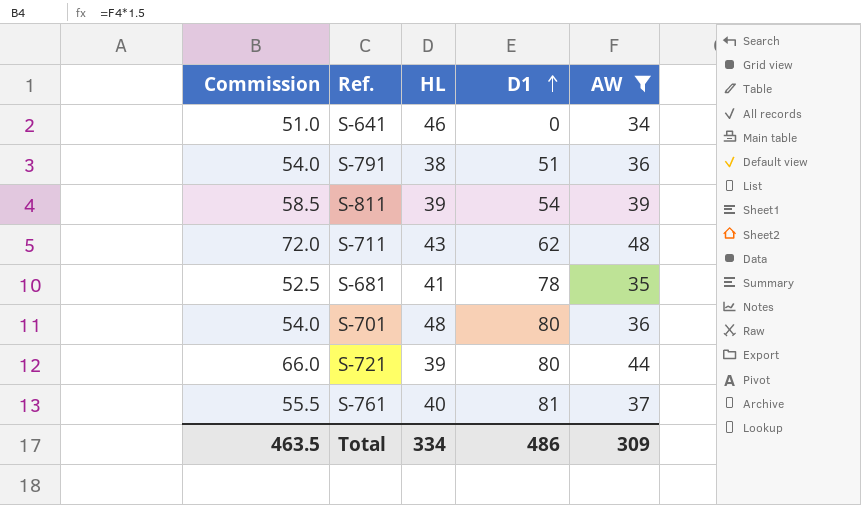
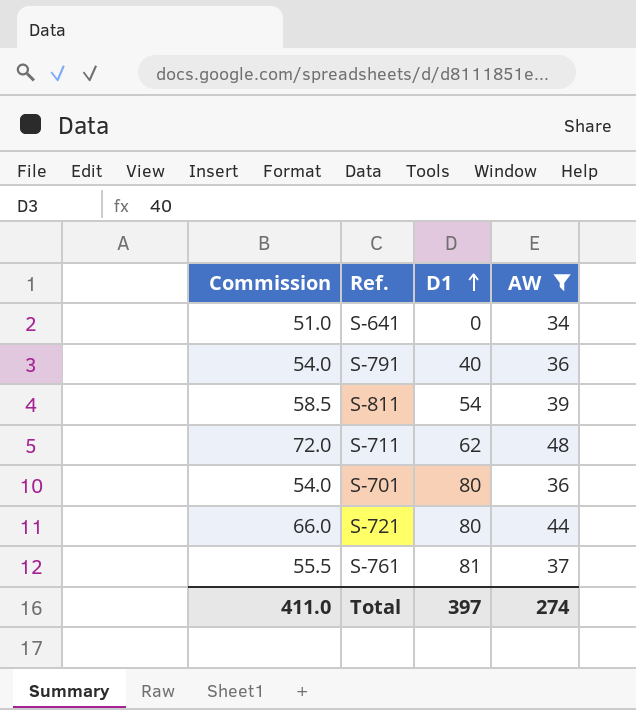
column HL | position: 3 -> none
row S-681: 52.5 | 41 | 78 | 35 -> none
S-791 | D1: 51 -> 40
Total | Commission: 463.5 -> 411.0
Total | D1: 486 -> 397
Total | AW: 309 -> 274

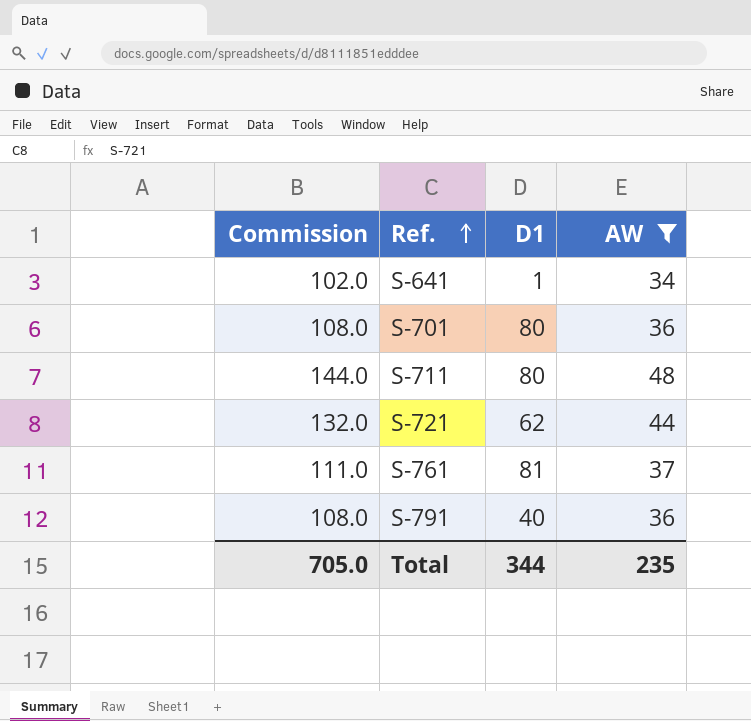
row order: D1 ascending -> Ref. ascending
column Commission | formula: [AW] * 1.5 -> [AW] * 3
row S-811: 58.5 | 54 | 39 -> none
S-641 | D1: 0 -> 1
S-711 | D1: 62 -> 80
S-721 | D1: 80 -> 62
Total | Commission: 411.0 -> 705.0
Total | D1: 397 -> 344
Total | AW: 274 -> 235

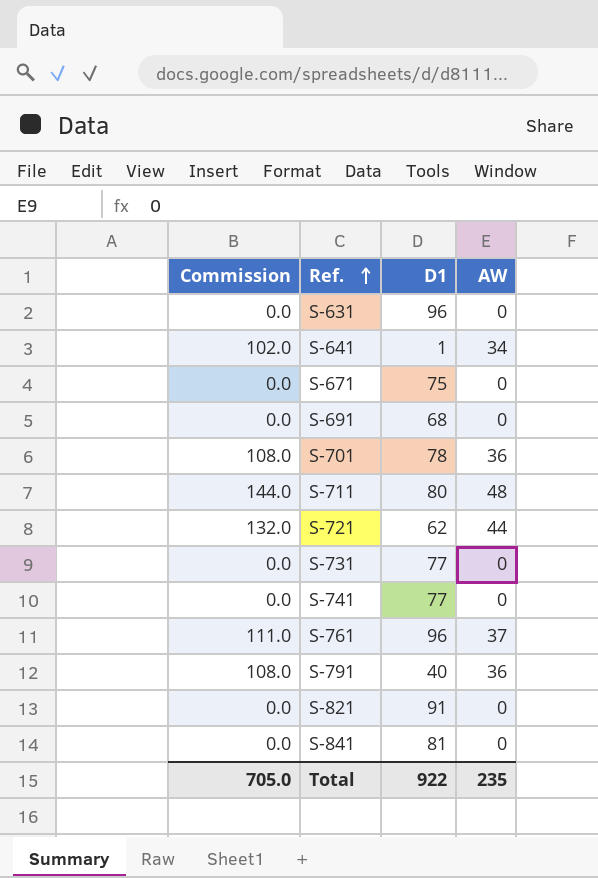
filter: AW != 0 -> none
S-701 | D1: 80 -> 78
S-761 | D1: 81 -> 96
Total | D1: 344 -> 922

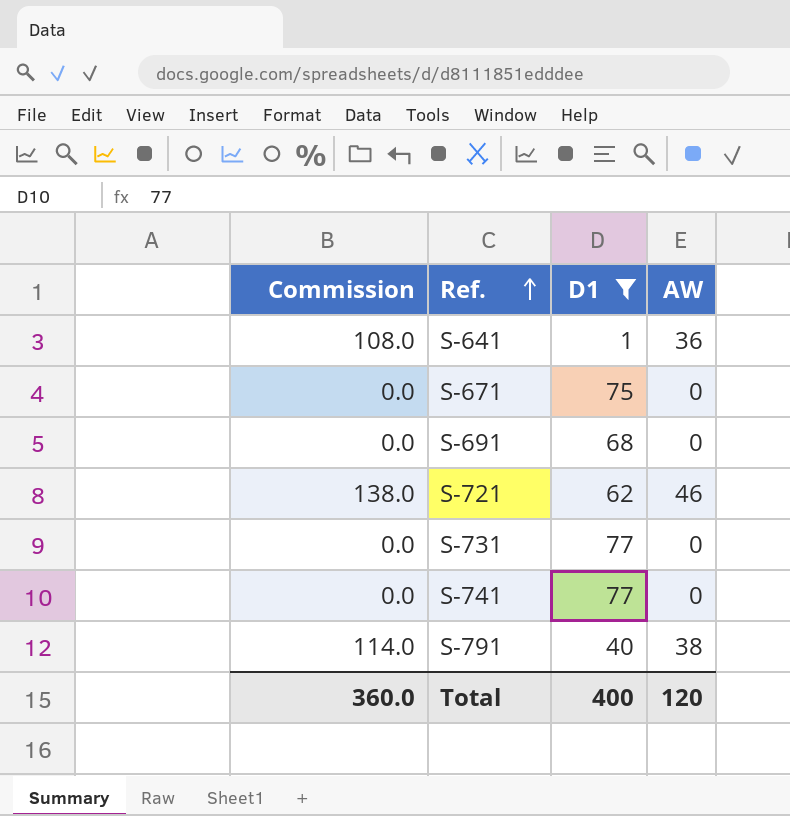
filter: none -> D1 <= 77
S-641 | Commission: 102.0 -> 108.0
S-641 | AW: 34 -> 36
S-721 | Commission: 132.0 -> 138.0
S-721 | AW: 44 -> 46
S-791 | Commission: 108.0 -> 114.0
S-791 | AW: 36 -> 38
Total | Commission: 705.0 -> 360.0
Total | D1: 922 -> 400
Total | AW: 235 -> 120

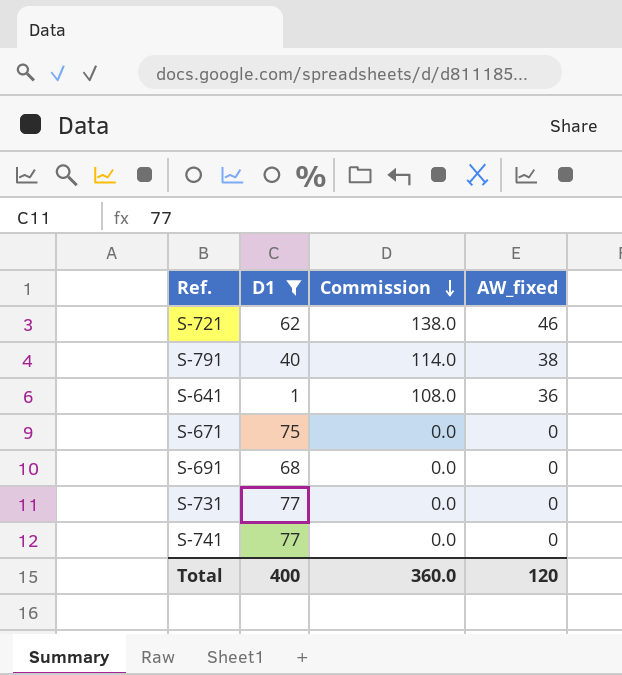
row order: Ref. ascending -> Commission descending
column Commission | position: 1 -> 3
column name: AW -> AW_fixed

